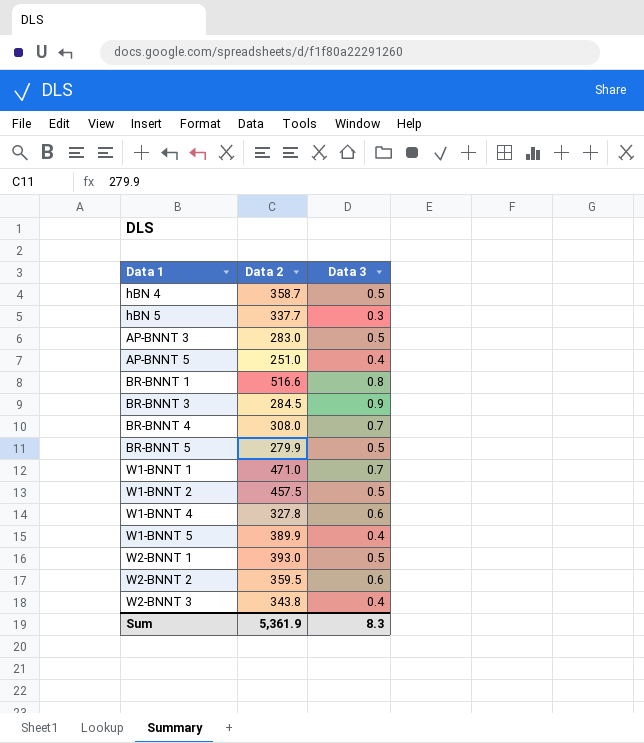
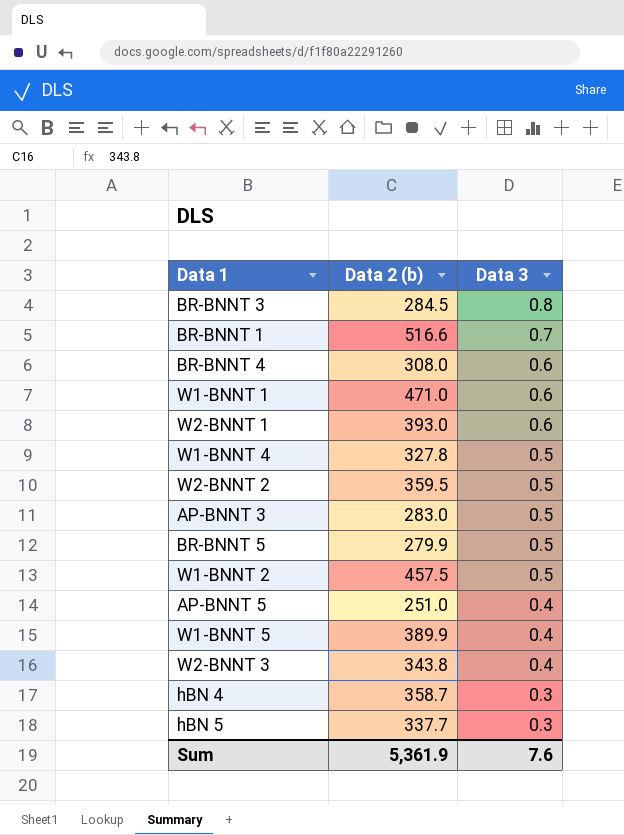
row order: none -> Data 3 descending
column name: Data 2 -> Data 2 (b)
BR-BNNT 3 | Data 3: 0.9 -> 0.8
BR-BNNT 1 | Data 3: 0.8 -> 0.7
BR-BNNT 4 | Data 3: 0.7 -> 0.6
W1-BNNT 1 | Data 3: 0.7 -> 0.6
W2-BNNT 1 | Data 3: 0.5 -> 0.6
W1-BNNT 4 | Data 3: 0.6 -> 0.5
W2-BNNT 2 | Data 3: 0.6 -> 0.5
hBN 4 | Data 3: 0.5 -> 0.3
Sum | Data 3: 8.3 -> 7.6

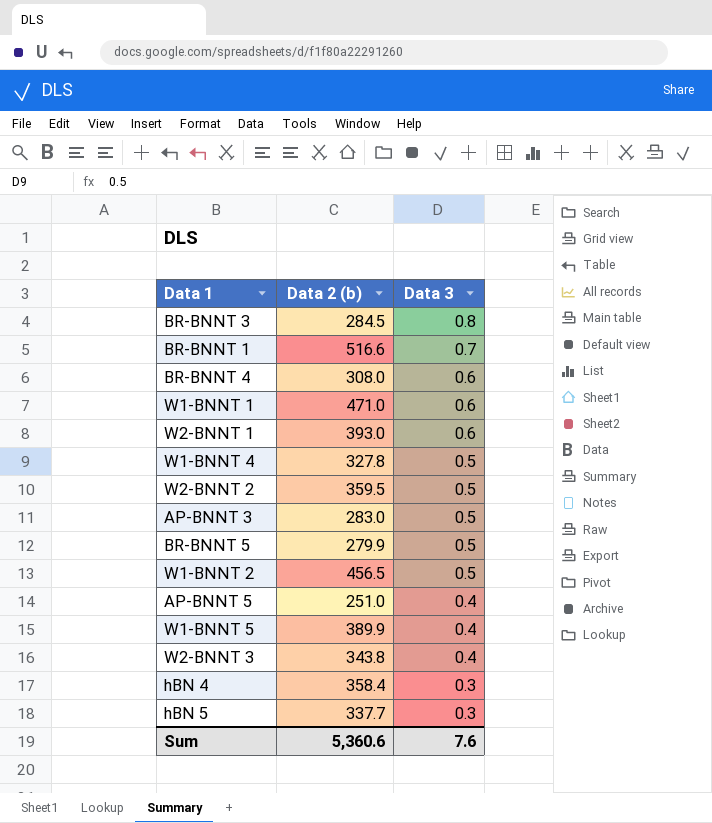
W1-BNNT 2 | Data 2 (b): 457.5 -> 456.5
hBN 4 | Data 2 (b): 358.7 -> 358.4
Sum | Data 2 (b): 5,361.9 -> 5,360.6

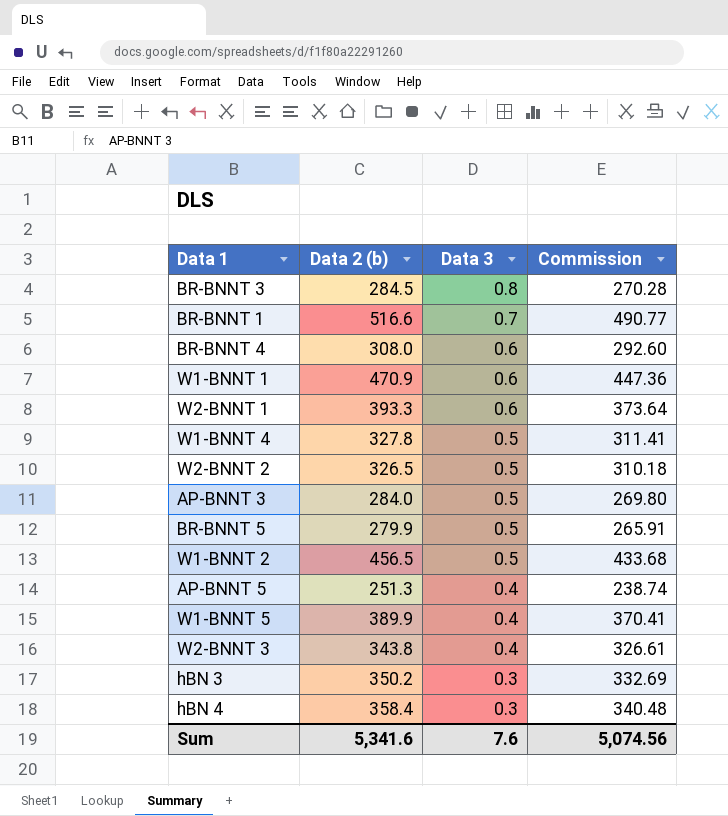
column Commission | formula: none -> [Data 2 (b)] * 0.95
row hBN 5: 337.7 | 0.3 -> none
W1-BNNT 1 | Data 2 (b): 471.0 -> 470.9
W2-BNNT 1 | Data 2 (b): 393.0 -> 393.3
W2-BNNT 2 | Data 2 (b): 359.5 -> 326.5
AP-BNNT 3 | Data 2 (b): 283.0 -> 284.0
AP-BNNT 5 | Data 2 (b): 251.0 -> 251.3
row hBN 3: none -> 350.2 | 0.3 | 332.69
Sum | Data 2 (b): 5,360.6 -> 5,341.6

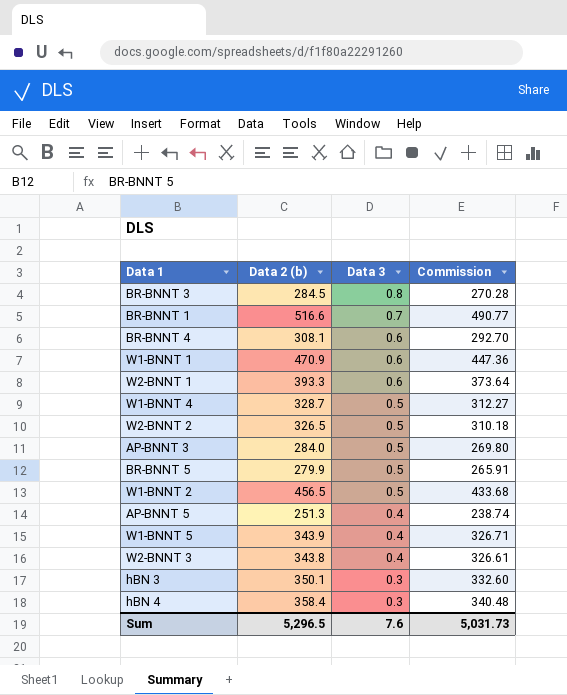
BR-BNNT 4 | Data 2 (b): 308.0 -> 308.1
BR-BNNT 4 | Commission: 292.60 -> 292.70
W1-BNNT 4 | Data 2 (b): 327.8 -> 328.7
W1-BNNT 4 | Commission: 311.41 -> 312.27
W1-BNNT 5 | Data 2 (b): 389.9 -> 343.9
W1-BNNT 5 | Commission: 370.41 -> 326.71
hBN 3 | Data 2 (b): 350.2 -> 350.1
hBN 3 | Commission: 332.69 -> 332.60
Sum | Data 2 (b): 5,341.6 -> 5,296.5
Sum | Commission: 5,074.56 -> 5,031.73

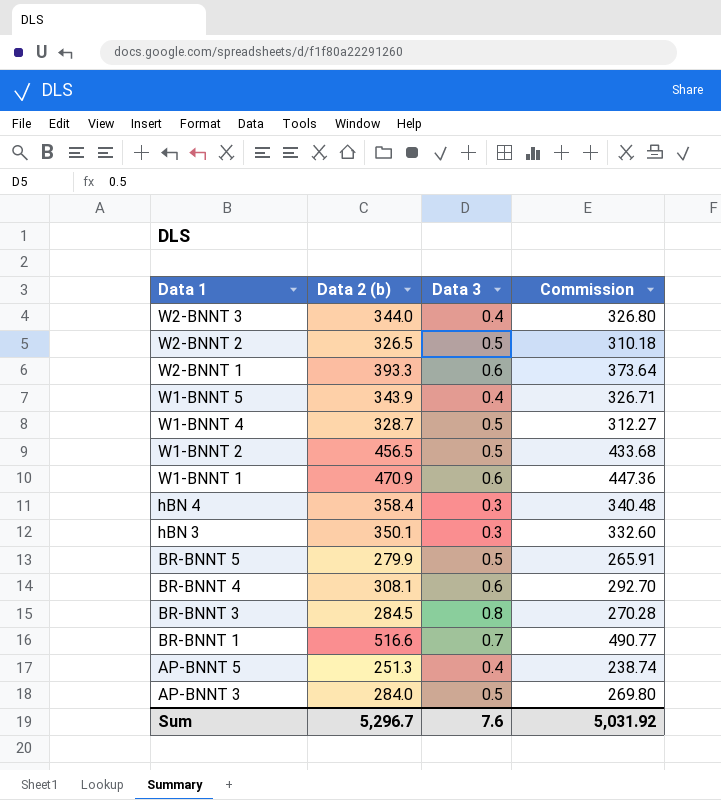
row order: Data 3 descending -> Data 1 descending
W2-BNNT 3 | Data 2 (b): 343.8 -> 344.0
W2-BNNT 3 | Commission: 326.61 -> 326.80
Sum | Data 2 (b): 5,296.5 -> 5,296.7
Sum | Commission: 5,031.73 -> 5,031.92

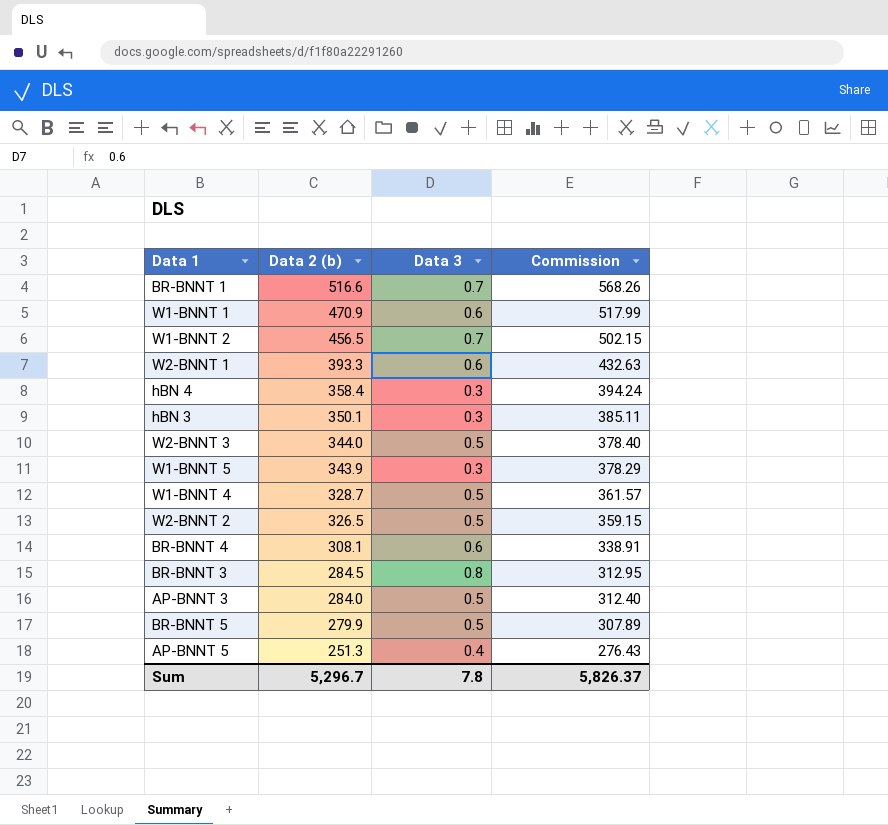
row order: Data 1 descending -> Data 2 (b) descending
column Commission | formula: [Data 2 (b)] * 0.95 -> [Data 2 (b)] * 1.1
W1-BNNT 2 | Data 3: 0.5 -> 0.7
W2-BNNT 3 | Data 3: 0.4 -> 0.5
W1-BNNT 5 | Data 3: 0.4 -> 0.3
Sum | Data 3: 7.6 -> 7.8
Sum | Commission: 5,031.92 -> 5,826.37

